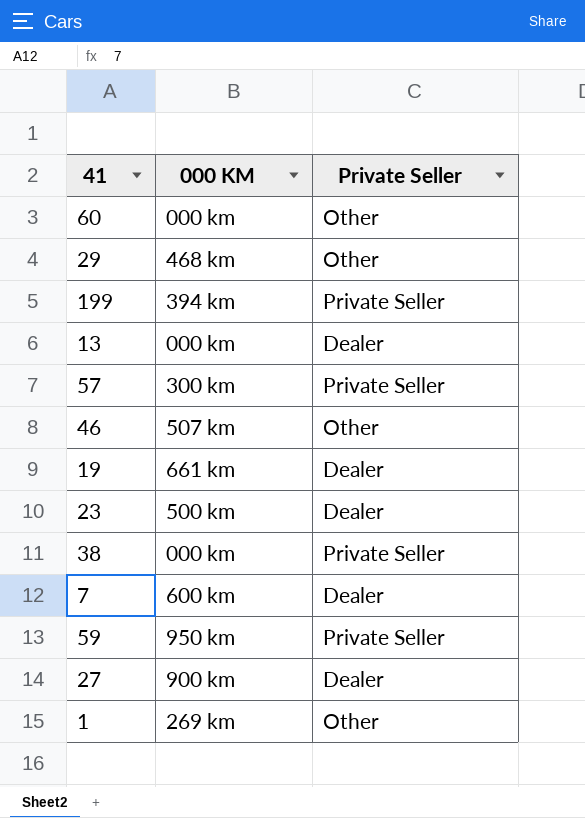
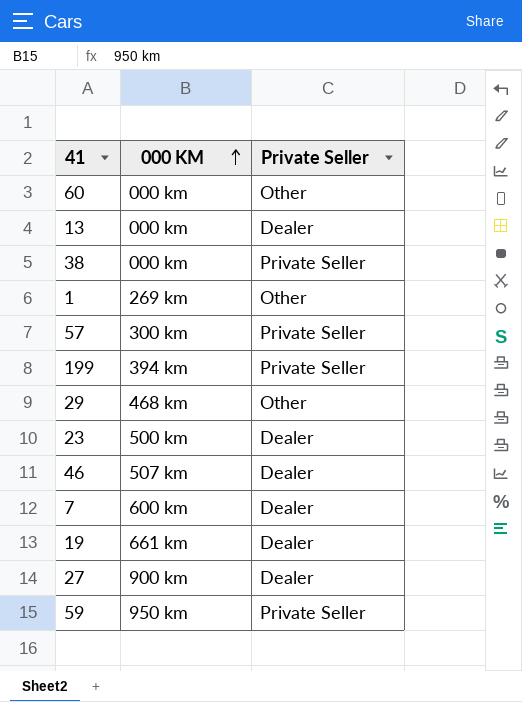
row order: none -> 000 KM ascending
46 | Private Seller: Other -> Dealer

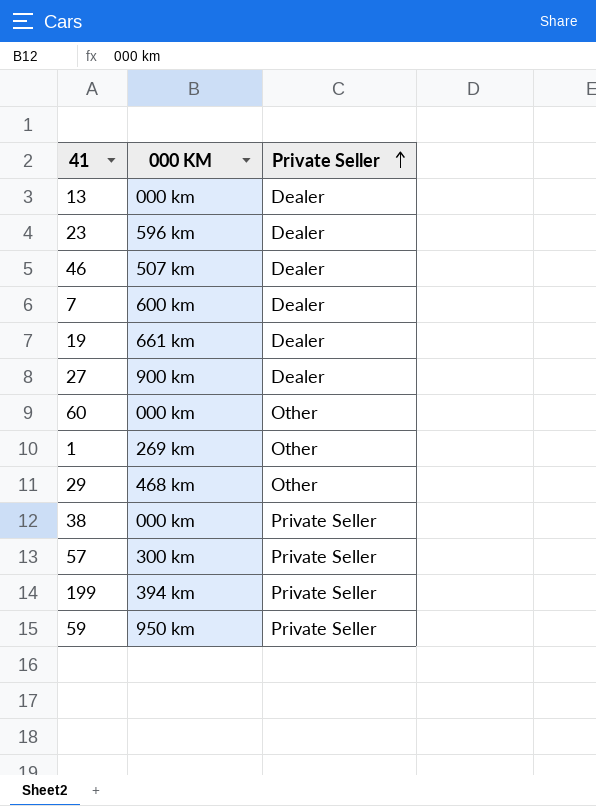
row order: 000 KM ascending -> Private Seller ascending
23 | 000 KM: 500 km -> 596 km

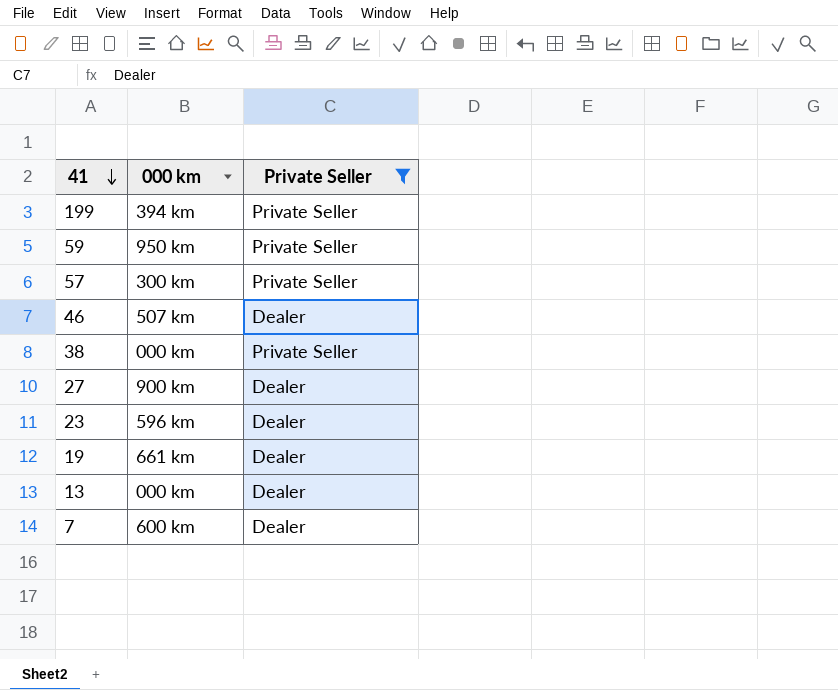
filter: none -> Private Seller != Other
row order: Private Seller ascending -> 41 descending
column name: 000 KM -> 000 km

